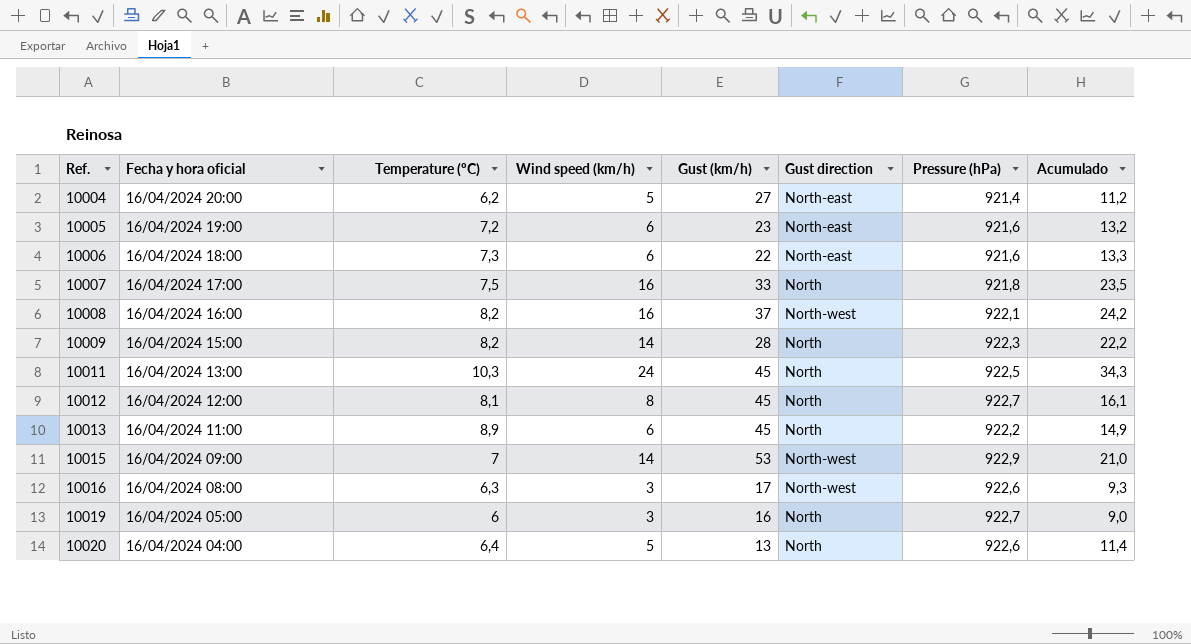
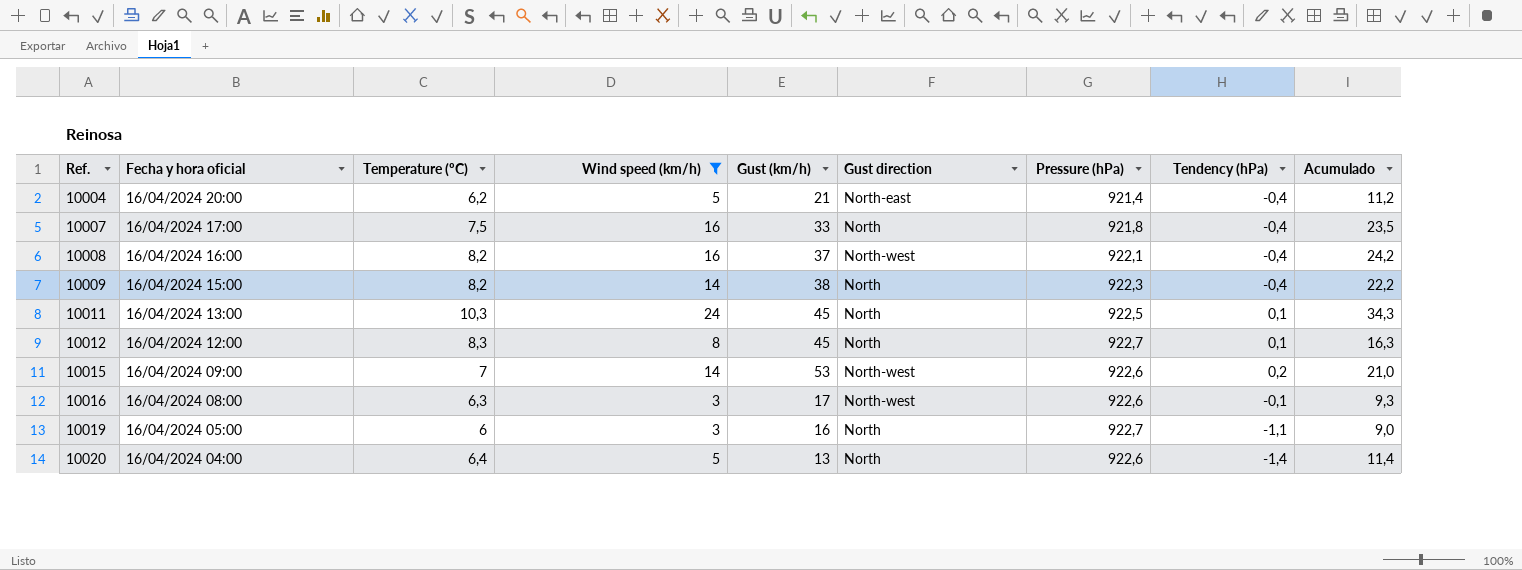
filter: none -> Wind speed (km/h) != 6
column Tendency (hPa) | position: none -> 8
10004 | Gust (km/h): 27 -> 21
10009 | Gust (km/h): 28 -> 38
10012 | Temperature (ºC): 8,1 -> 8,3
10012 | Acumulado: 16,1 -> 16,3
10015 | Pressure (hPa): 922,9 -> 922,6

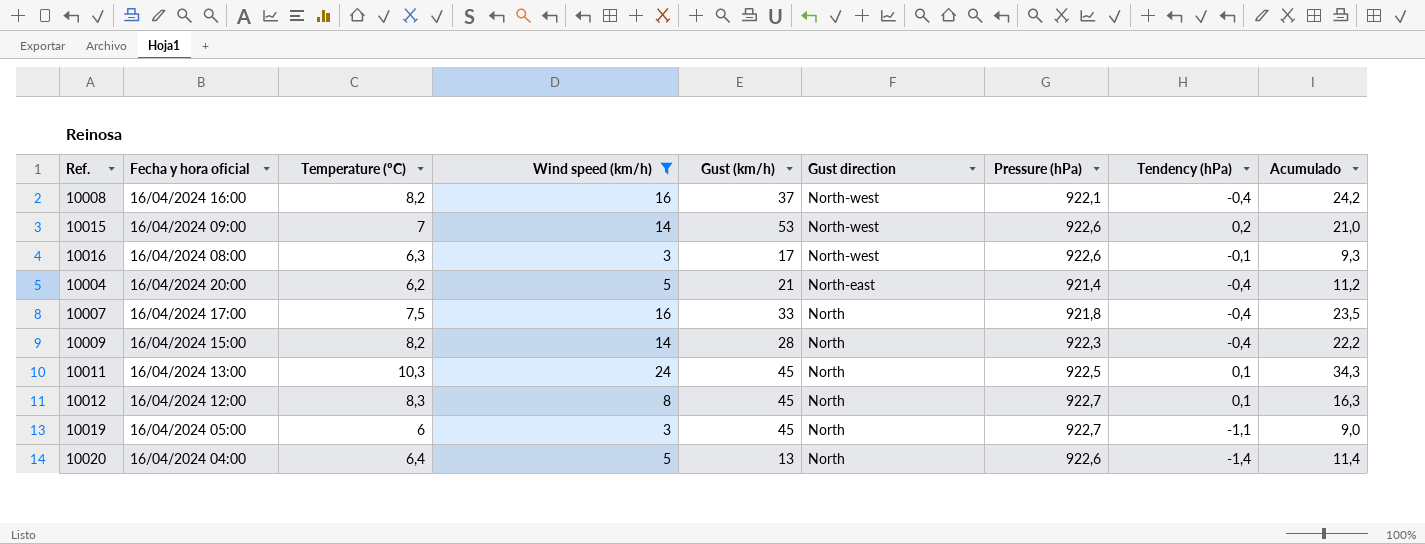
row order: Ref. ascending -> Gust direction descending
10009 | Gust (km/h): 38 -> 28
10019 | Gust (km/h): 16 -> 45

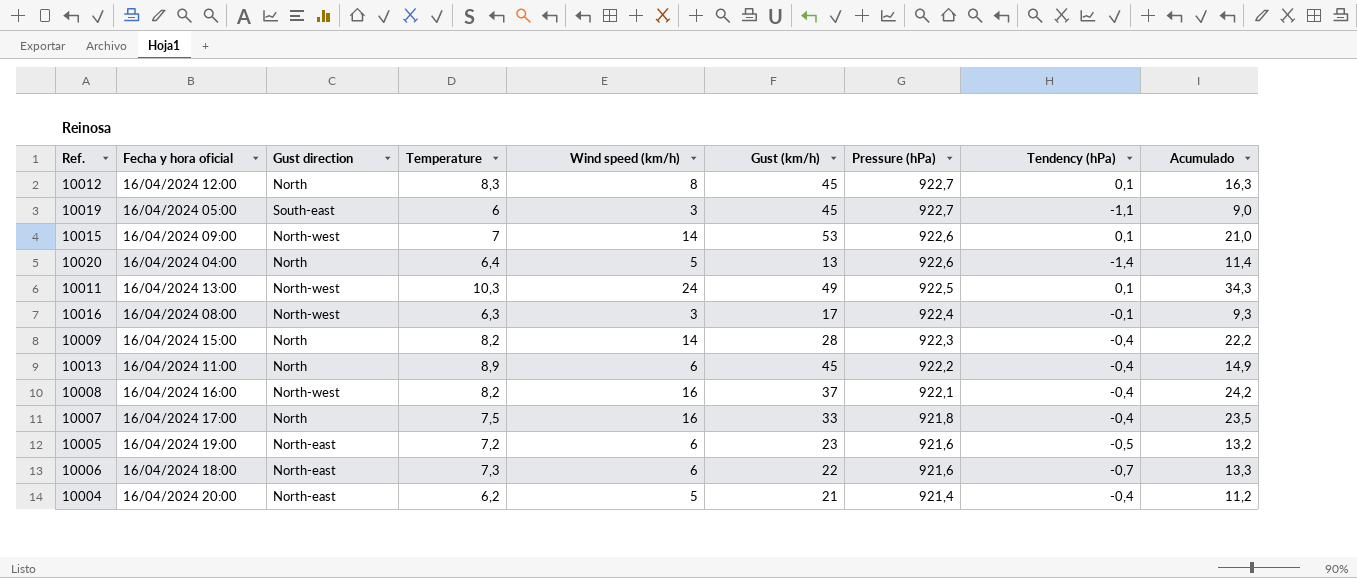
filter: Wind speed (km/h) != 6 -> none
row order: Gust direction descending -> Pressure (hPa) descending
column Gust direction | position: 6 -> 3
column name: Temperature (ºC) -> Temperature
10019 | Gust direction: North -> South-east
10015 | Tendency (hPa): 0,2 -> 0,1
10011 | Gust direction: North -> North-west
10011 | Gust (km/h): 45 -> 49
10016 | Pressure (hPa): 922,6 -> 922,4

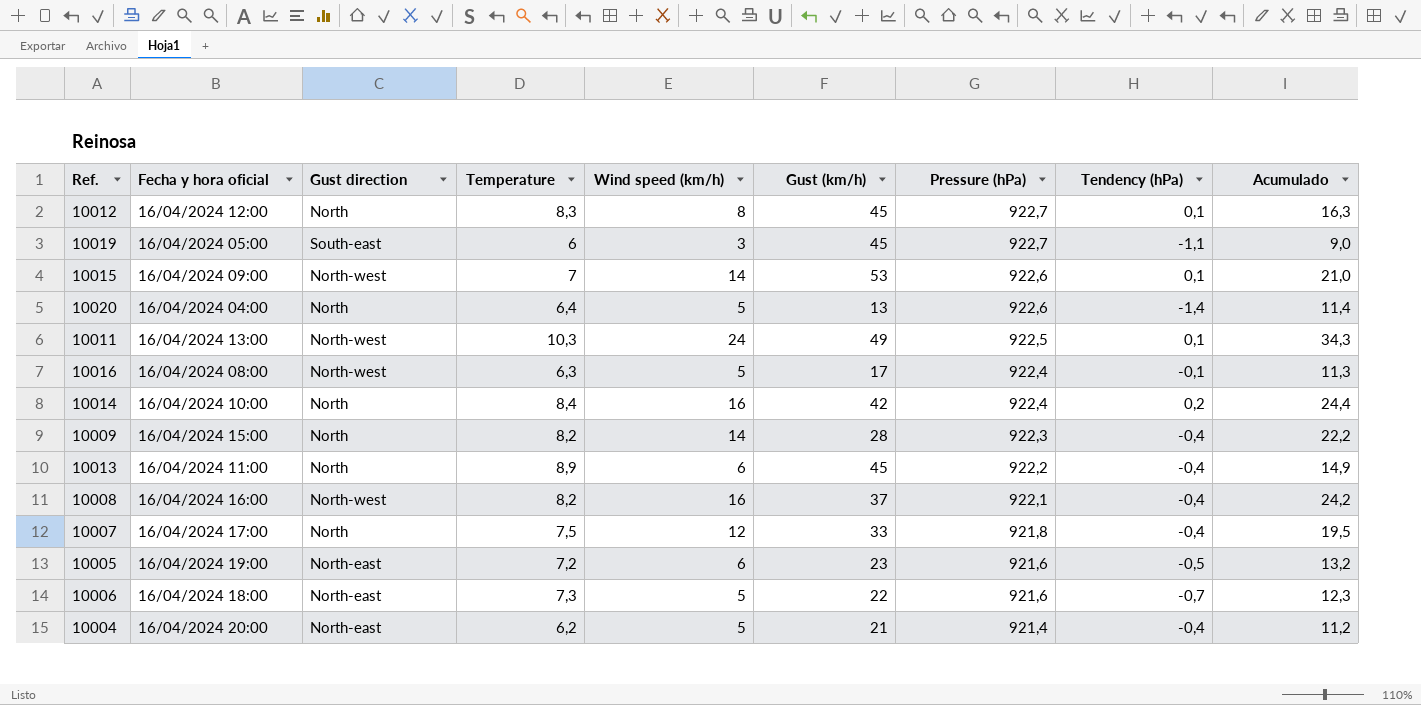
10016 | Wind speed (km/h): 3 -> 5
10016 | Acumulado: 9,3 -> 11,3
row 10014: none -> 16/04/2024 10:00 | North | 8,4 | 16 | 42 | 922,4 | 0,2 | 24,4
10007 | Wind speed (km/h): 16 -> 12
10007 | Acumulado: 23,5 -> 19,5
10006 | Wind speed (km/h): 6 -> 5
10006 | Acumulado: 13,3 -> 12,3

